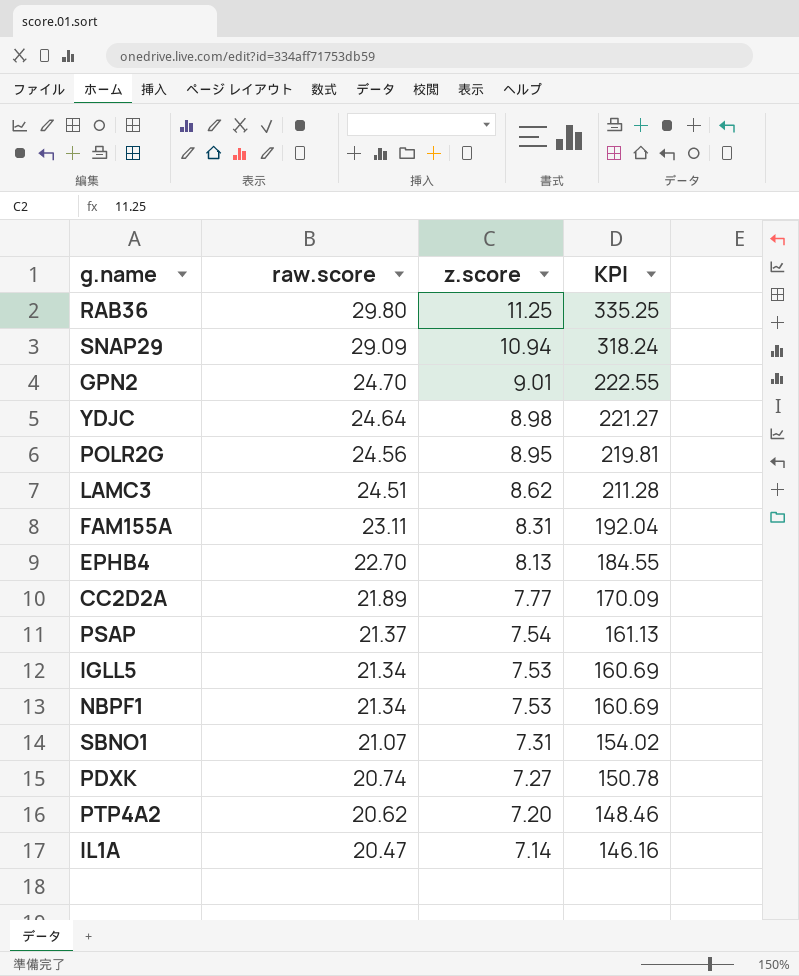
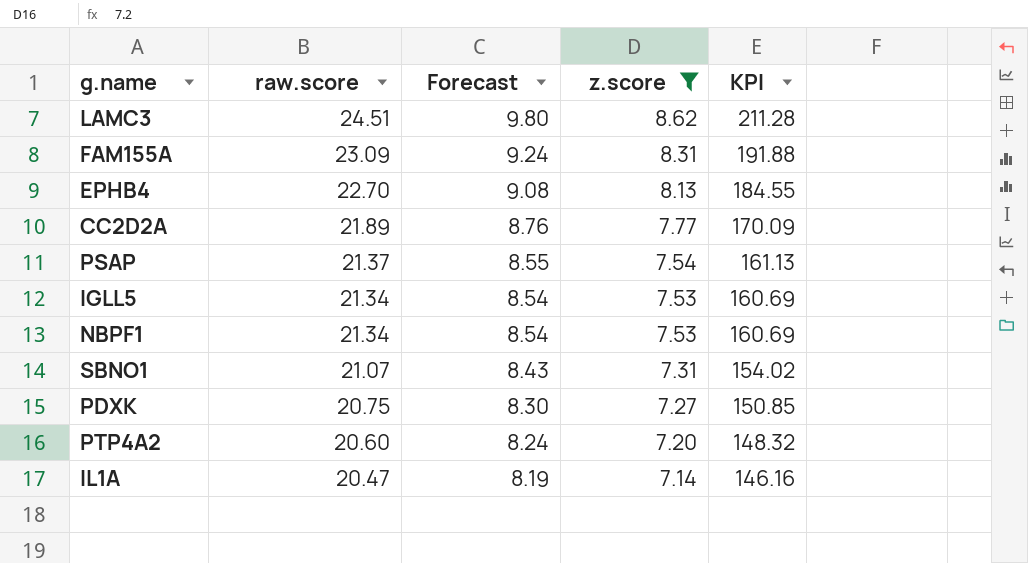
filter: none -> z.score <= 8.62
column Forecast | formula: none -> [raw.score] * 0.4
FAM155A | raw.score: 23.11 -> 23.09
FAM155A | KPI: 192.04 -> 191.88
PDXK | raw.score: 20.74 -> 20.75
PDXK | KPI: 150.78 -> 150.85
PTP4A2 | raw.score: 20.62 -> 20.60
PTP4A2 | KPI: 148.46 -> 148.32

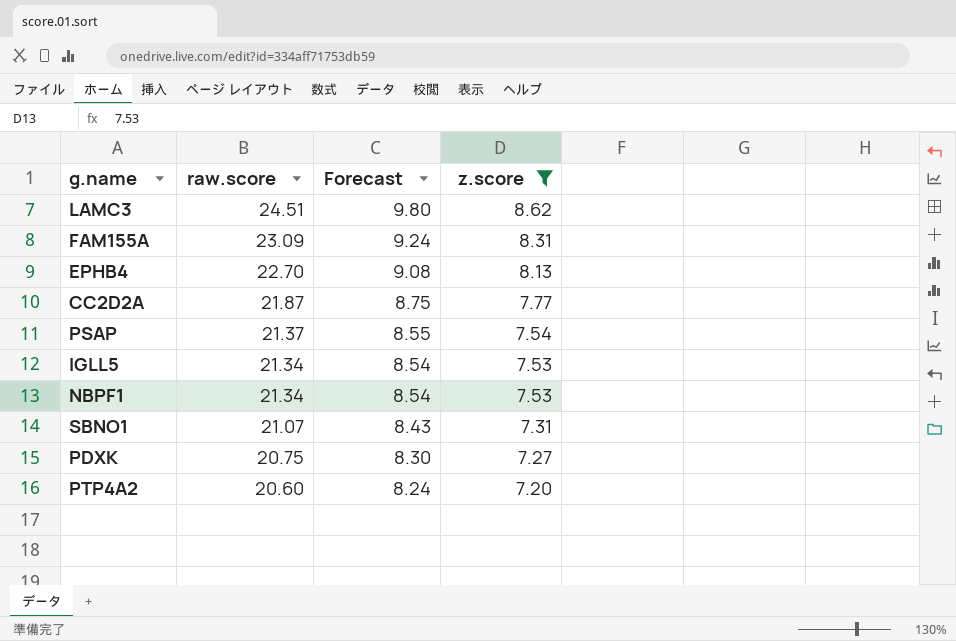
column KPI | formula: [raw.score] * [z.score] -> none
row IL1A: 20.47 | 8.19 | 7.14 | 146.16 -> none
CC2D2A | raw.score: 21.89 -> 21.87
CC2D2A | Forecast: 8.76 -> 8.75

